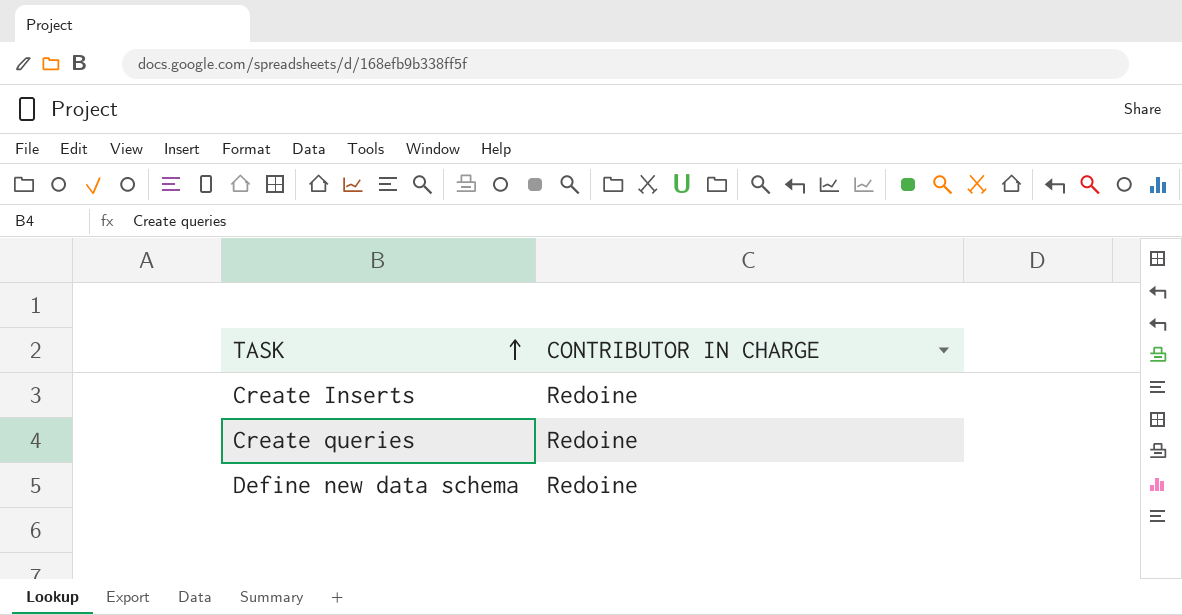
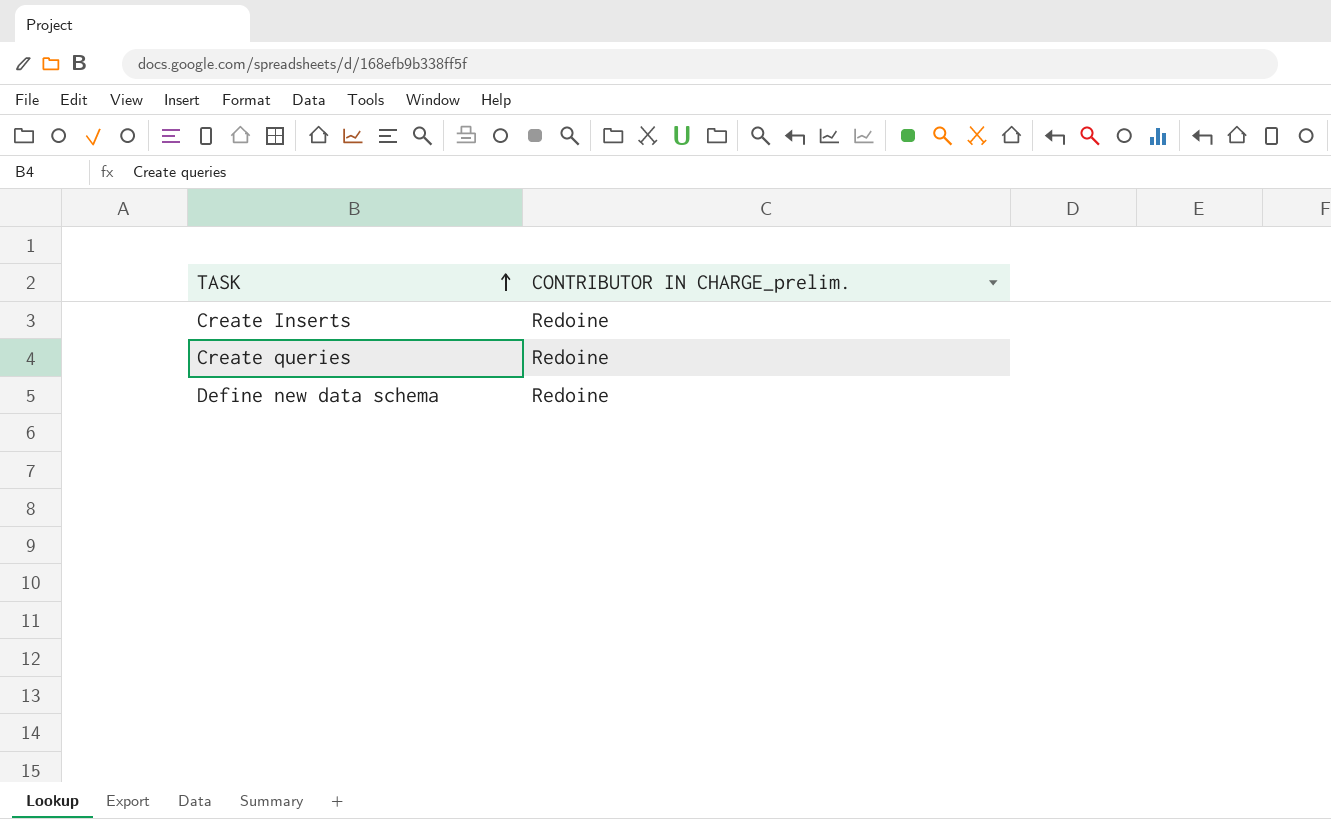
column name: CONTRIBUTOR IN CHARGE -> CONTRIBUTOR IN CHARGE_prelim.

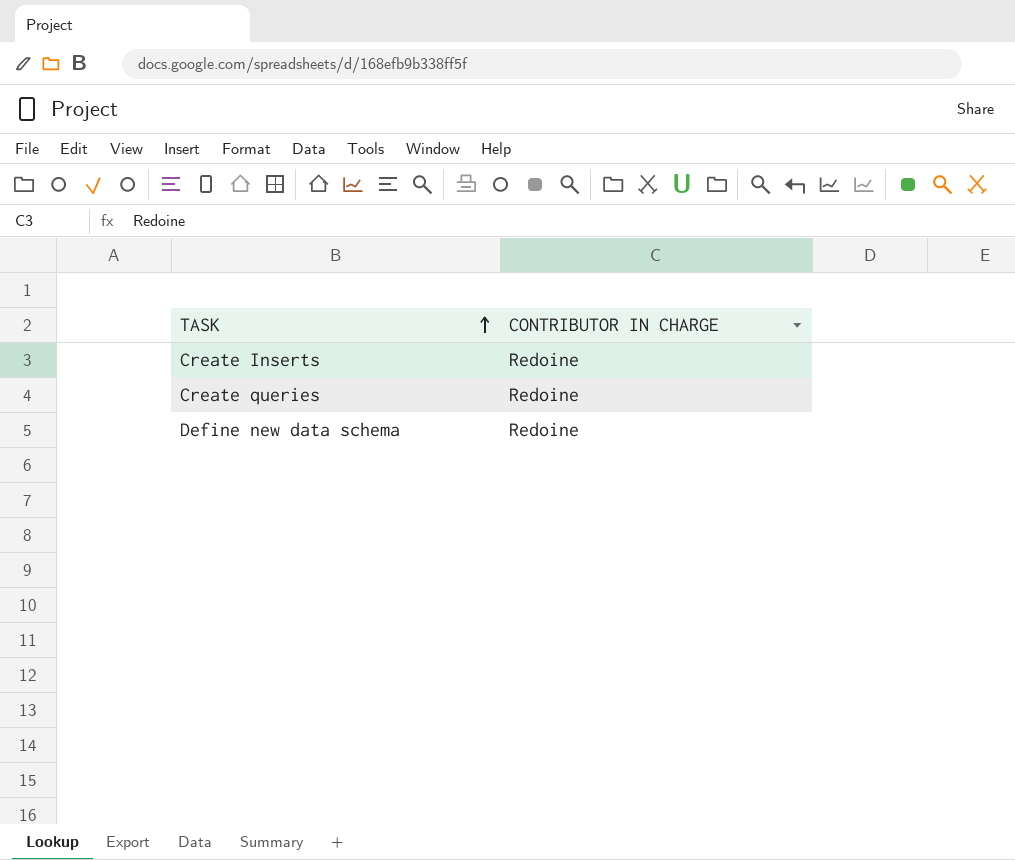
column name: CONTRIBUTOR IN CHARGE_prelim. -> CONTRIBUTOR IN CHARGE

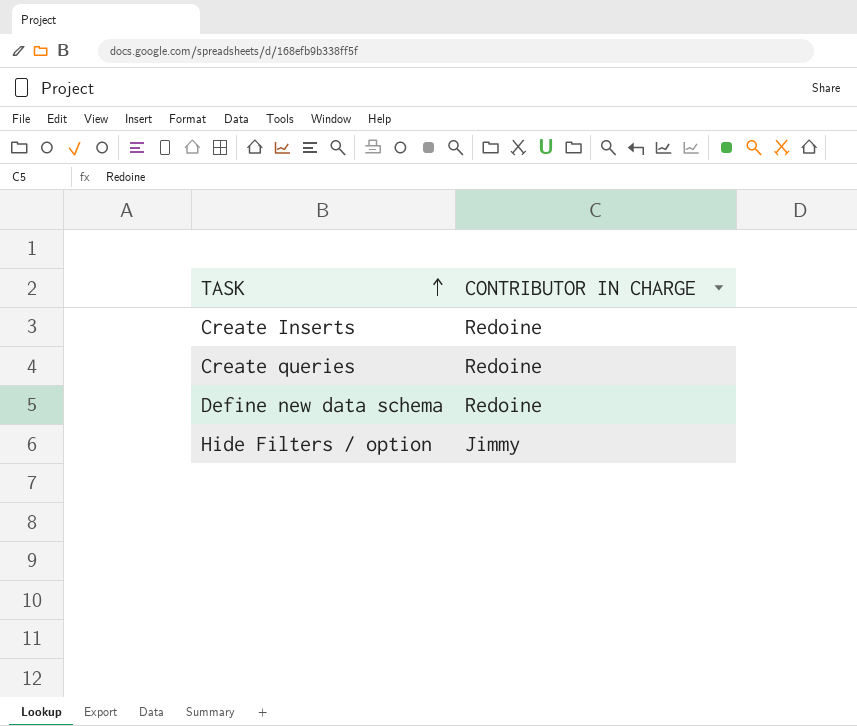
row Hide Filters / option: none -> Jimmy

